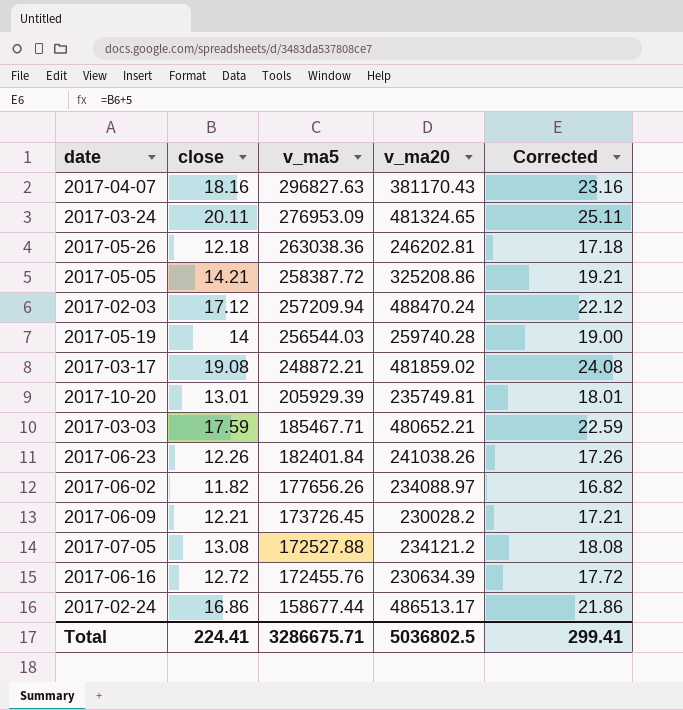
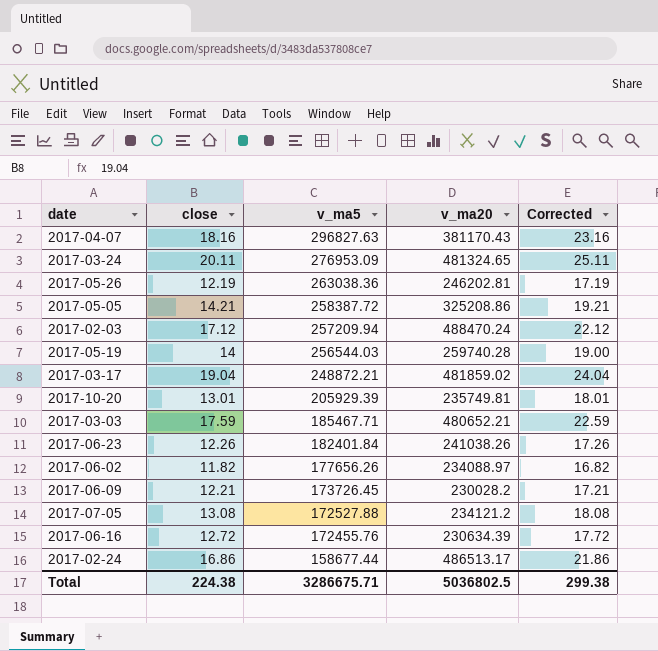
2017-05-26 | close: 12.18 -> 12.19
2017-05-26 | Corrected: 17.18 -> 17.19
2017-03-17 | close: 19.08 -> 19.04
2017-03-17 | Corrected: 24.08 -> 24.04
Total | close: 224.41 -> 224.38
Total | Corrected: 299.41 -> 299.38

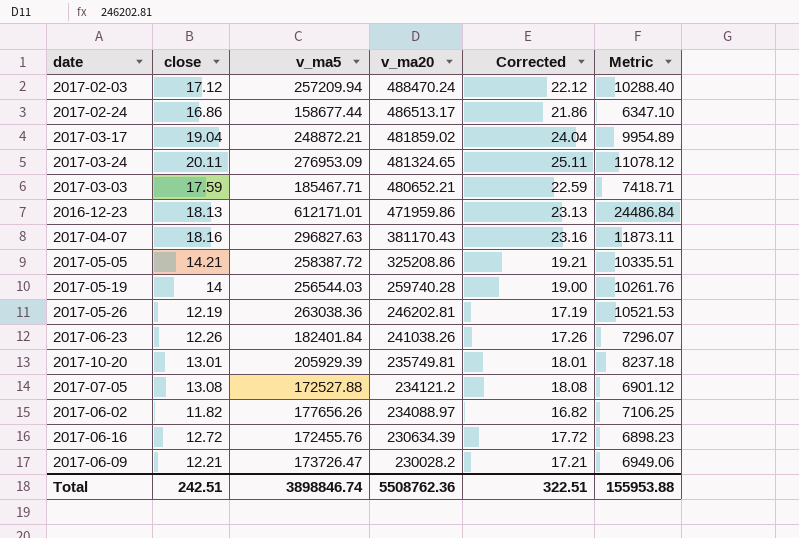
row order: v_ma5 descending -> v_ma20 descending
column Metric | formula: none -> [v_ma5] * 0.04
row 2016-12-23: none -> 18.13 | 612171.01 | 471959.86 | 23.13 | 24486.84
2017-06-09 | v_ma5: 173726.45 -> 173726.47
Total | close: 224.38 -> 242.51
Total | v_ma5: 3286675.71 -> 3898846.74
Total | v_ma20: 5036802.5 -> 5508762.36
Total | Corrected: 299.38 -> 322.51

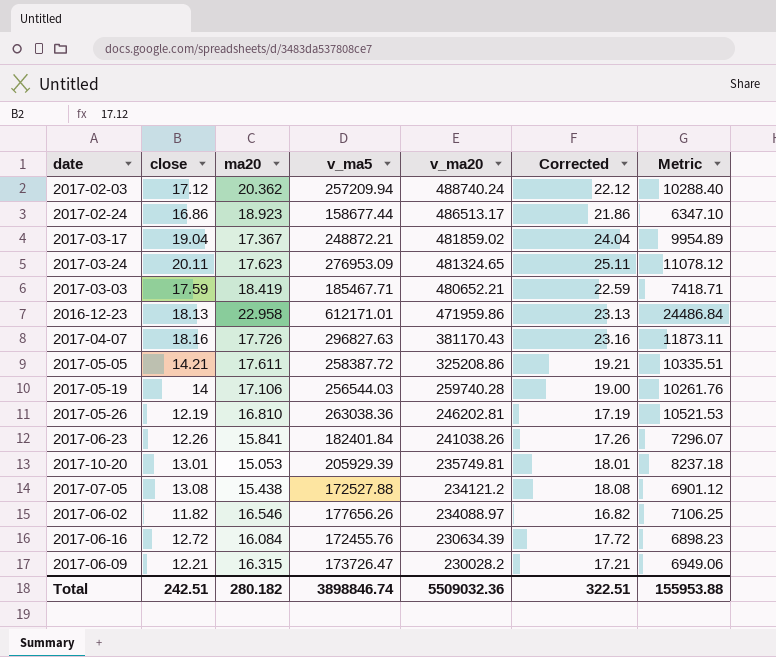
column ma20 | position: none -> 3
2017-02-03 | v_ma20: 488470.24 -> 488740.24
Total | v_ma20: 5508762.36 -> 5509032.36

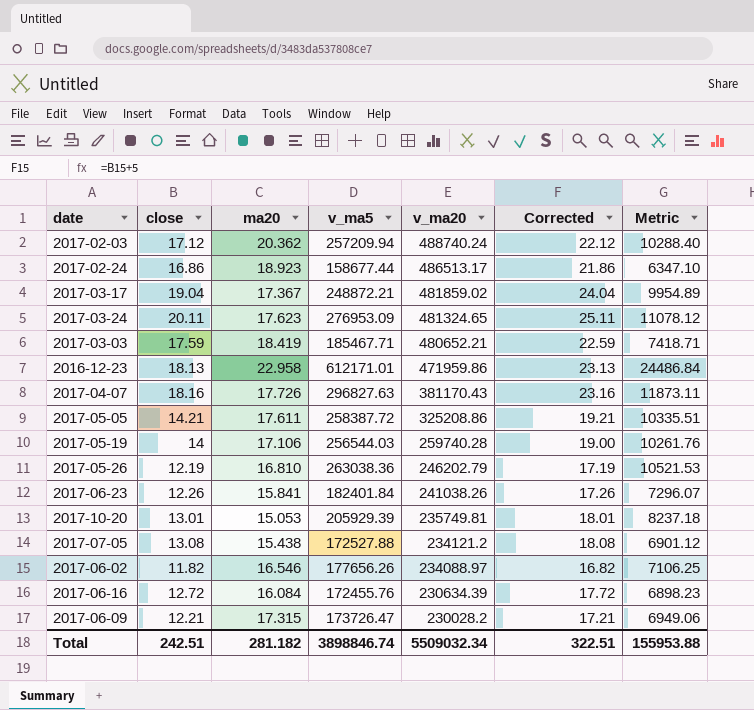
2017-05-26 | v_ma20: 246202.81 -> 246202.79
2017-06-09 | ma20: 16.315 -> 17.315
Total | ma20: 280.182 -> 281.182
Total | v_ma20: 5509032.36 -> 5509032.34

